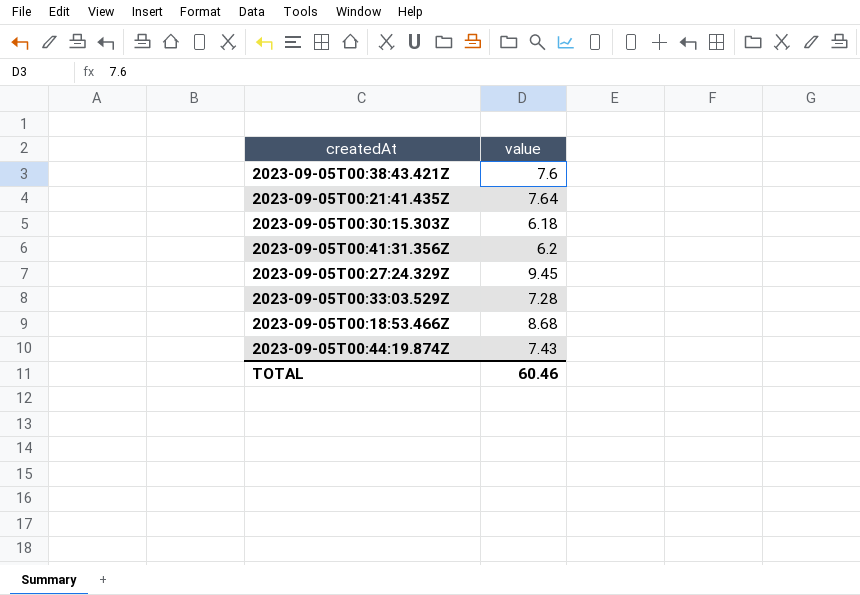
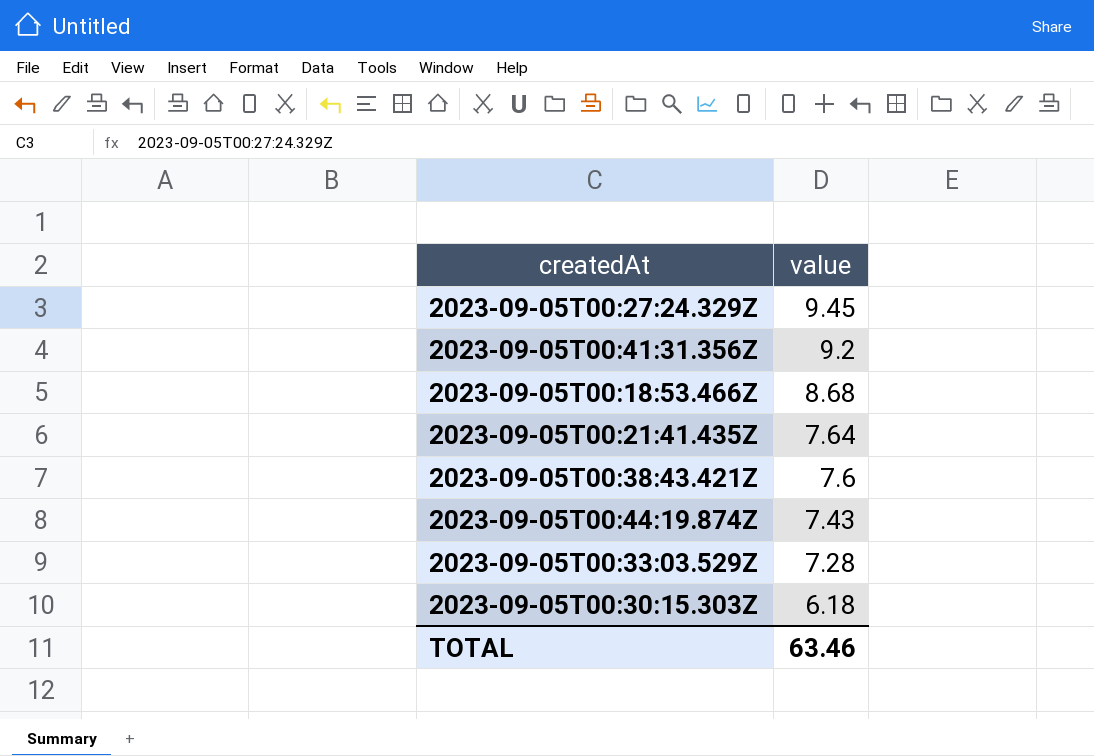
row order: none -> value descending
2023-09-05T00:41:31.356Z | value: 6.2 -> 9.2
TOTAL | value: 60.46 -> 63.46

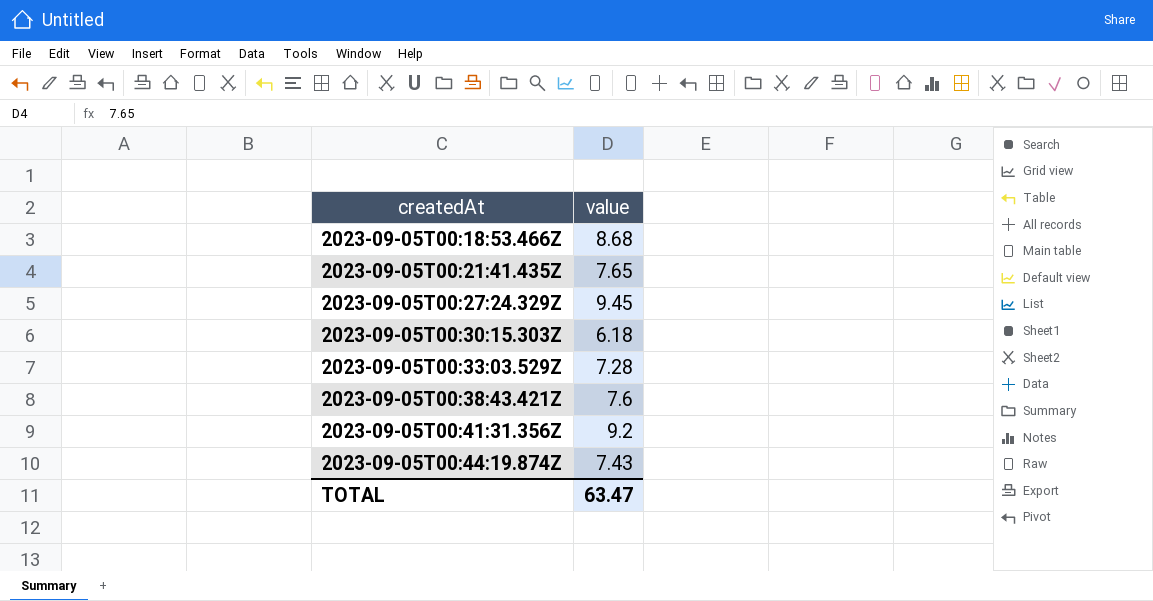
row order: value descending -> createdAt ascending
2023-09-05T00:21:41.435Z | value: 7.64 -> 7.65
TOTAL | value: 63.46 -> 63.47

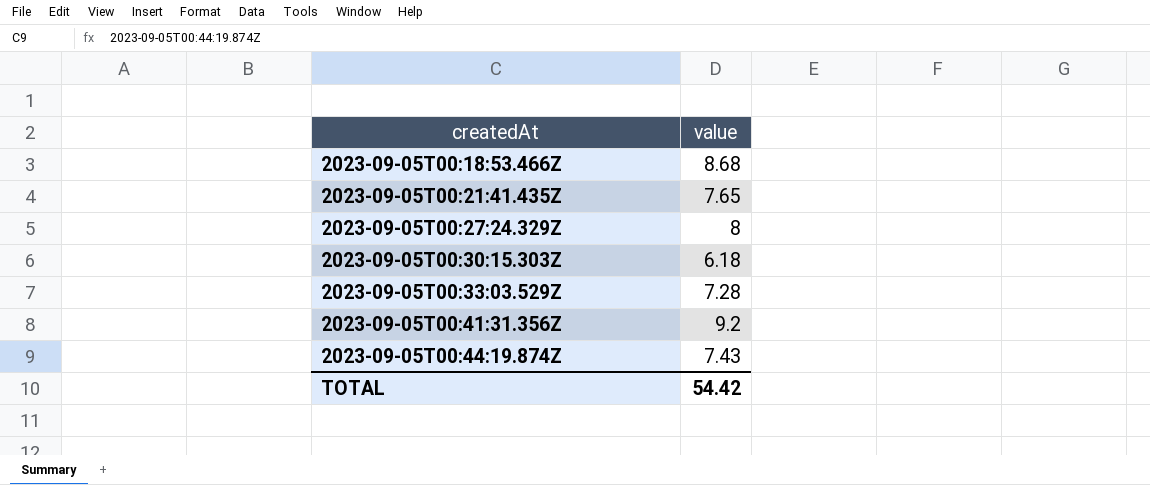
row 2023-09-05T00:38:43.421Z: 7.6 -> none
2023-09-05T00:27:24.329Z | value: 9.45 -> 8
TOTAL | value: 63.47 -> 54.42

